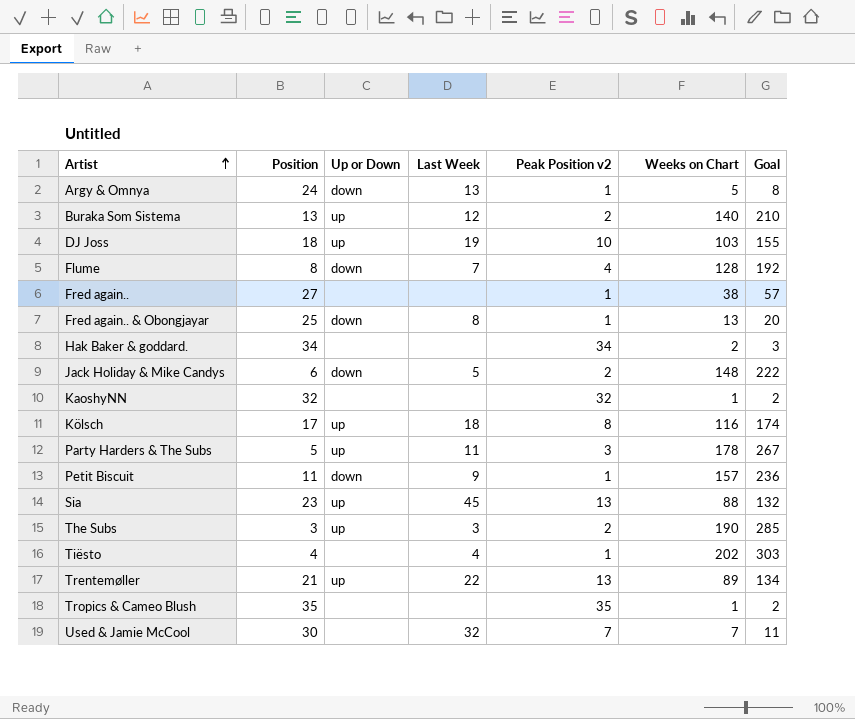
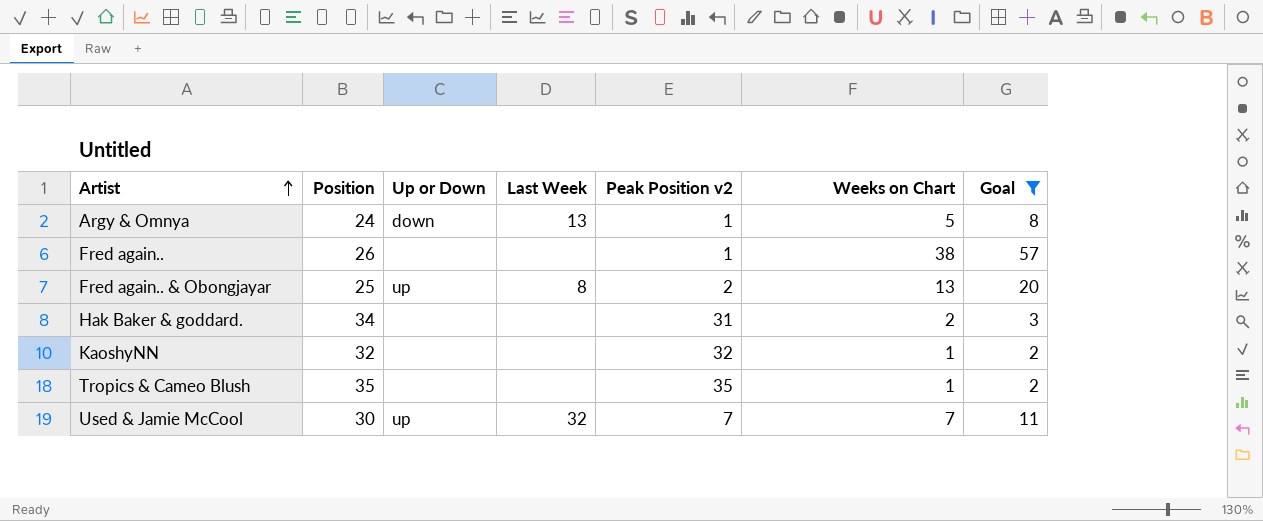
filter: none -> Goal <= 57
Fred again.. | Position: 27 -> 26
Fred again.. & Obongjayar | Up or Down: down -> up
Fred again.. & Obongjayar | Peak Position v2: 1 -> 2
Hak Baker & goddard. | Peak Position v2: 34 -> 31
Used & Jamie McCool | Up or Down: none -> up

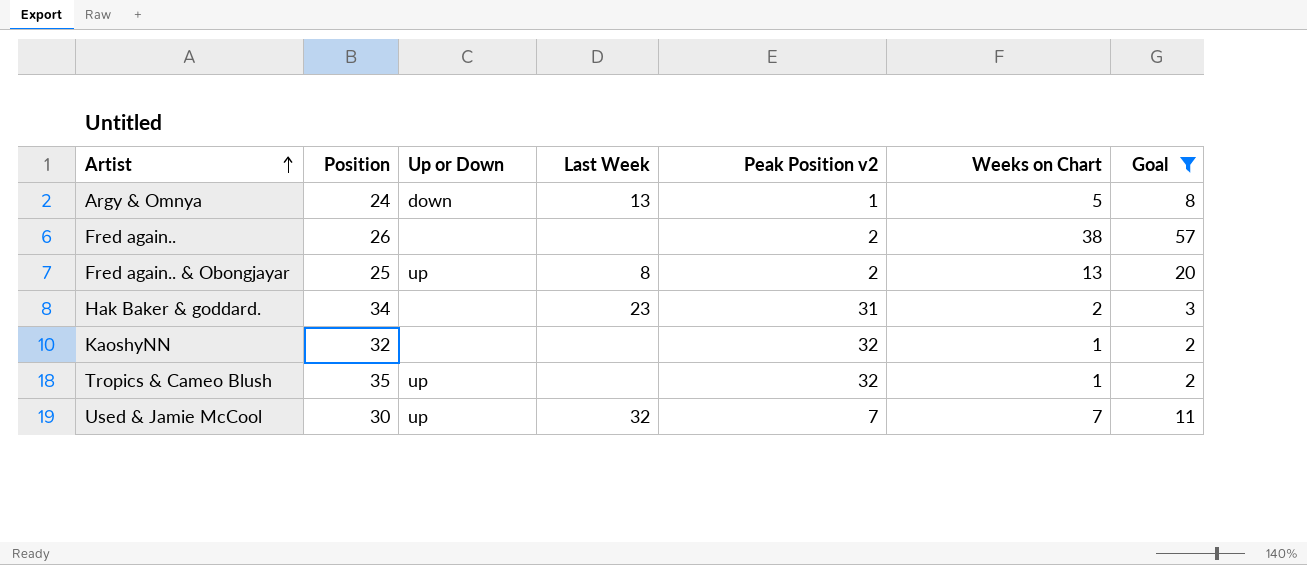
Fred again.. | Peak Position v2: 1 -> 2
Hak Baker & goddard. | Last Week: none -> 23
Tropics & Cameo Blush | Up or Down: none -> up
Tropics & Cameo Blush | Peak Position v2: 35 -> 32

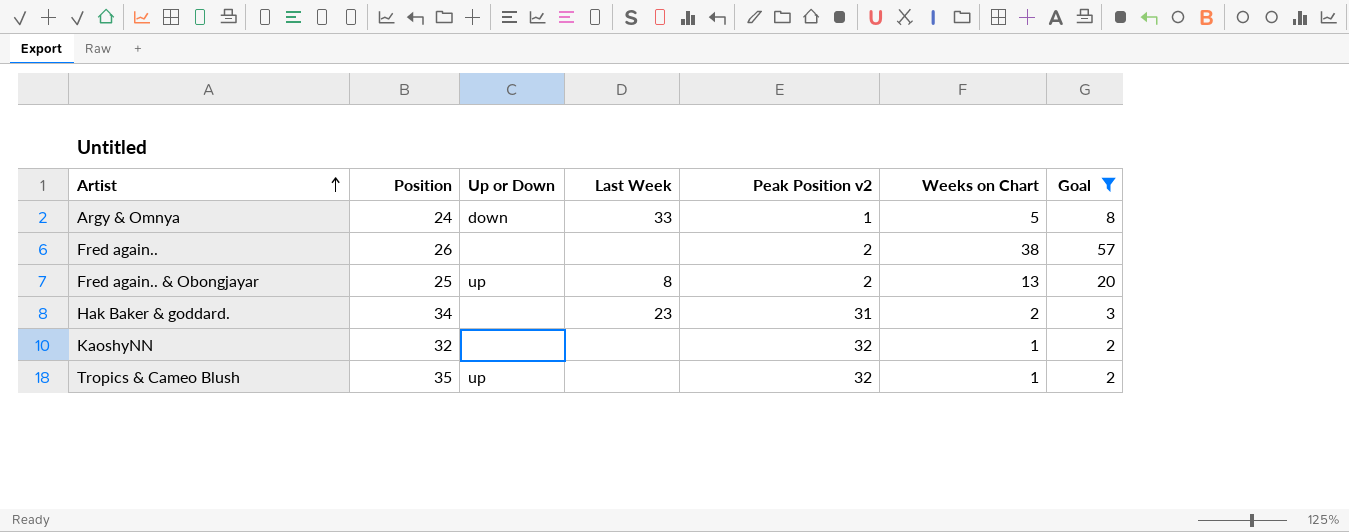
row Used & Jamie McCool: 30 | up | 32 | 7 | 7 | 11 -> none
Argy & Omnya | Last Week: 13 -> 33

